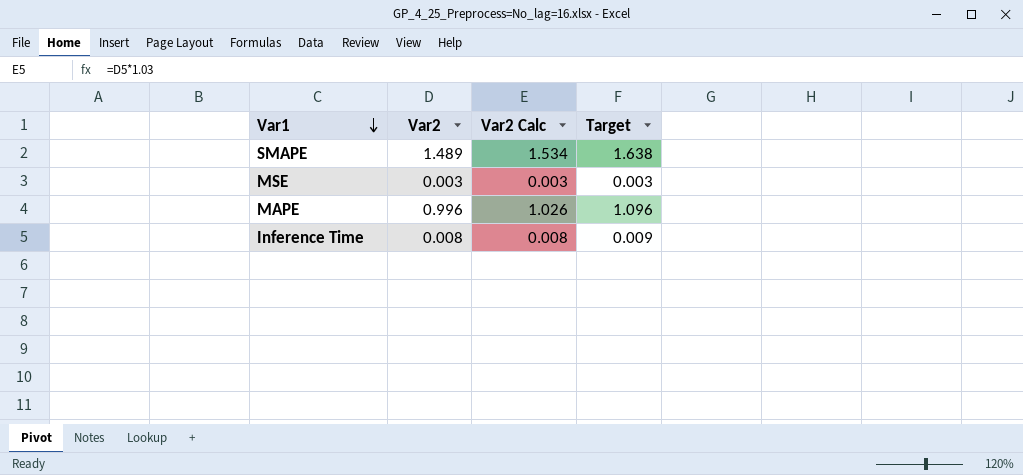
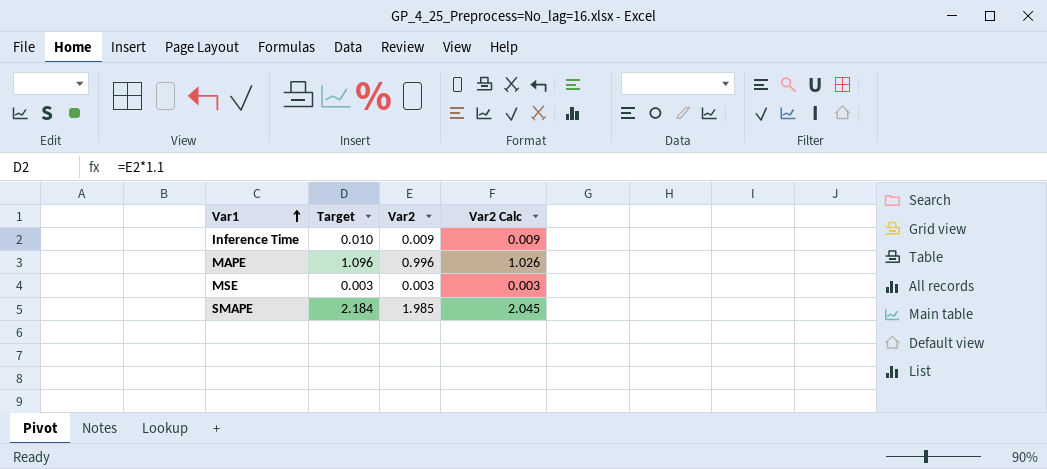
row order: Var1 descending -> Var1 ascending
column Target | position: 4 -> 2
Inference Time | Target: 0.009 -> 0.010
Inference Time | Var2: 0.008 -> 0.009
Inference Time | Var2 Calc: 0.008 -> 0.009
SMAPE | Target: 1.638 -> 2.184
SMAPE | Var2: 1.489 -> 1.985
SMAPE | Var2 Calc: 1.534 -> 2.045

